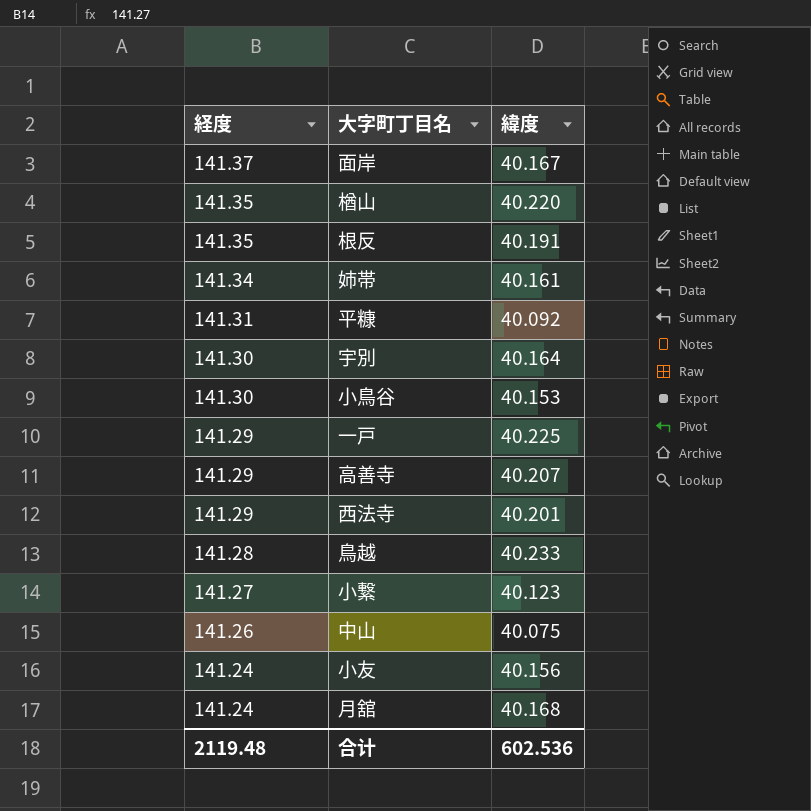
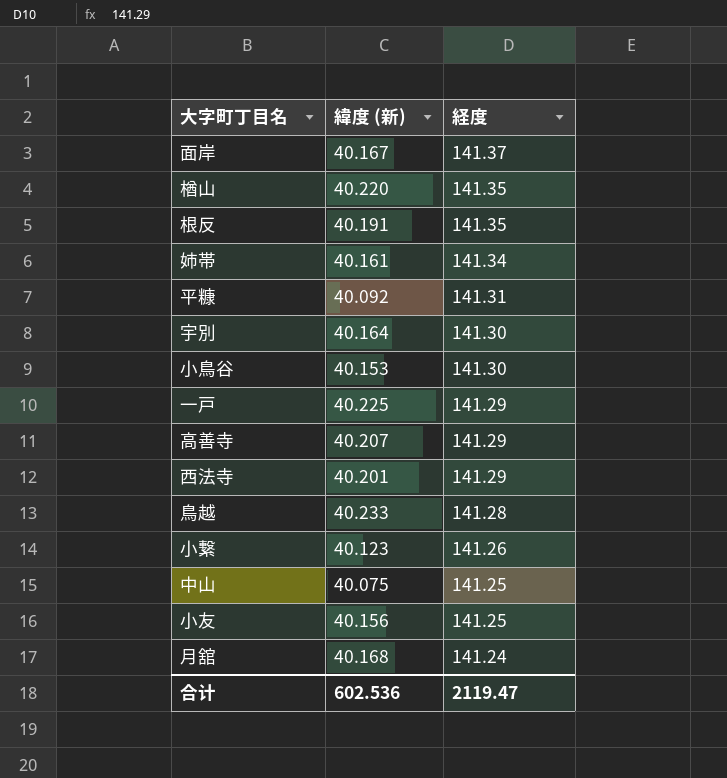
column name: 緯度 -> 緯度 (新)
column 経度 | position: 1 -> 3
小繋 | 経度: 141.27 -> 141.26
中山 | 経度: 141.26 -> 141.25
小友 | 経度: 141.24 -> 141.25
合计 | 経度: 2119.48 -> 2119.47

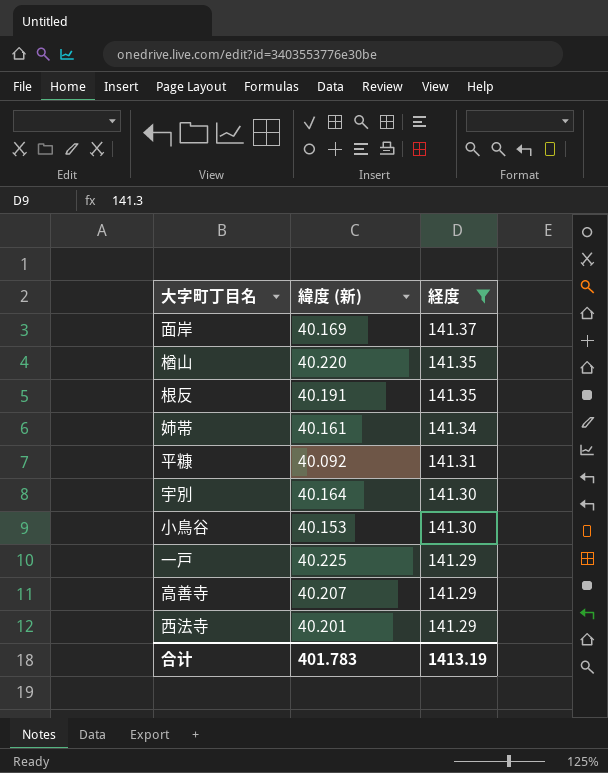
filter: none -> 経度 >= 141.29
面岸 | 緯度 (新): 40.167 -> 40.169
合计 | 緯度 (新): 602.536 -> 401.783
合计 | 経度: 2119.47 -> 1413.19

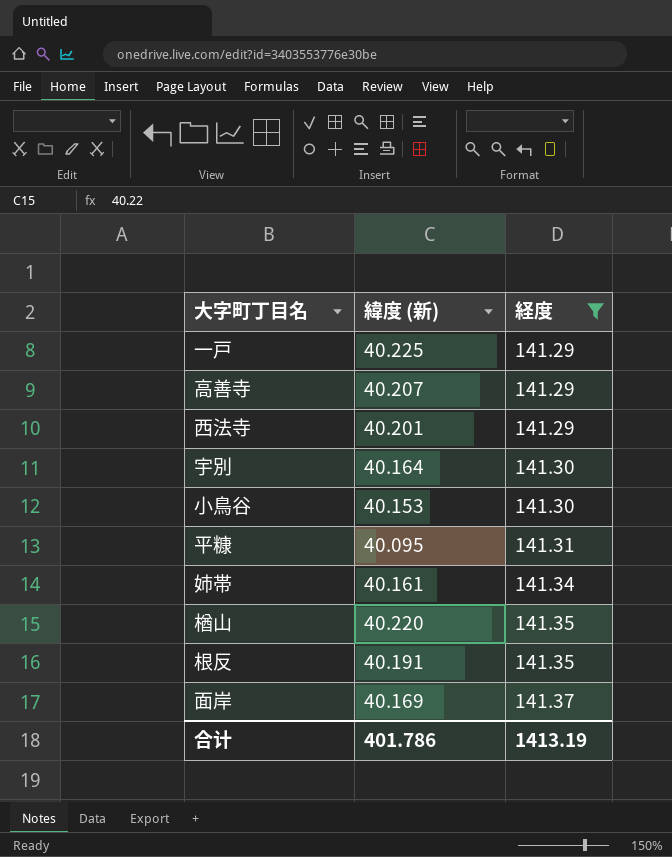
row order: 経度 descending -> 経度 ascending
平糠 | 緯度 (新): 40.092 -> 40.095
合计 | 緯度 (新): 401.783 -> 401.786

